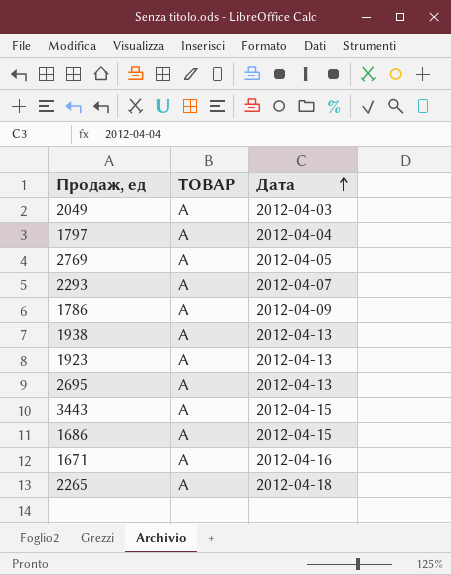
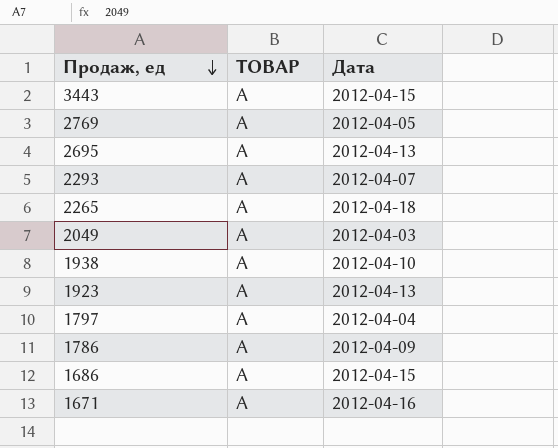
row order: Дата ascending -> Продаж, ед descending
1938 | Дата: 2012-04-13 -> 2012-04-10

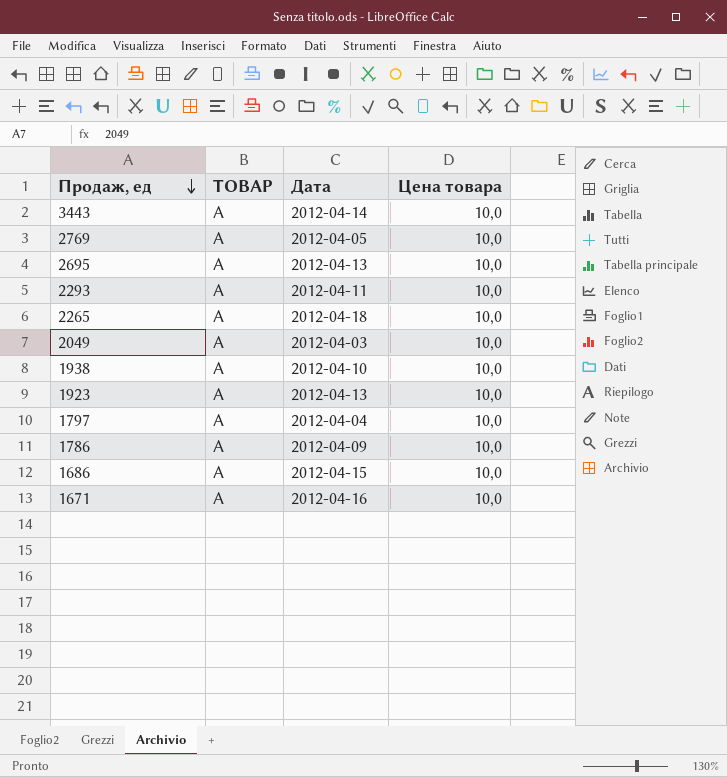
column Цена товара | position: none -> 4
3443 | Дата: 2012-04-15 -> 2012-04-14
2293 | Дата: 2012-04-07 -> 2012-04-11

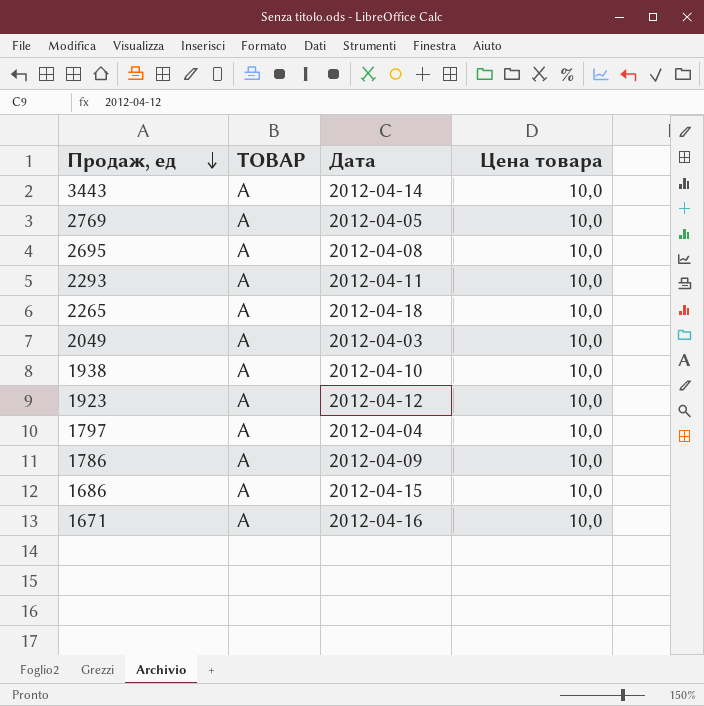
2695 | Дата: 2012-04-13 -> 2012-04-08
1923 | Дата: 2012-04-13 -> 2012-04-12

